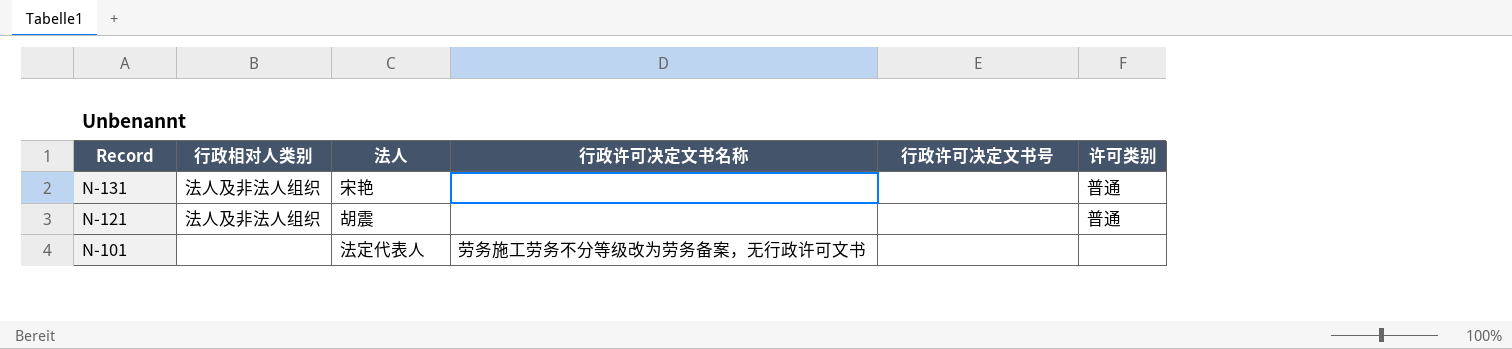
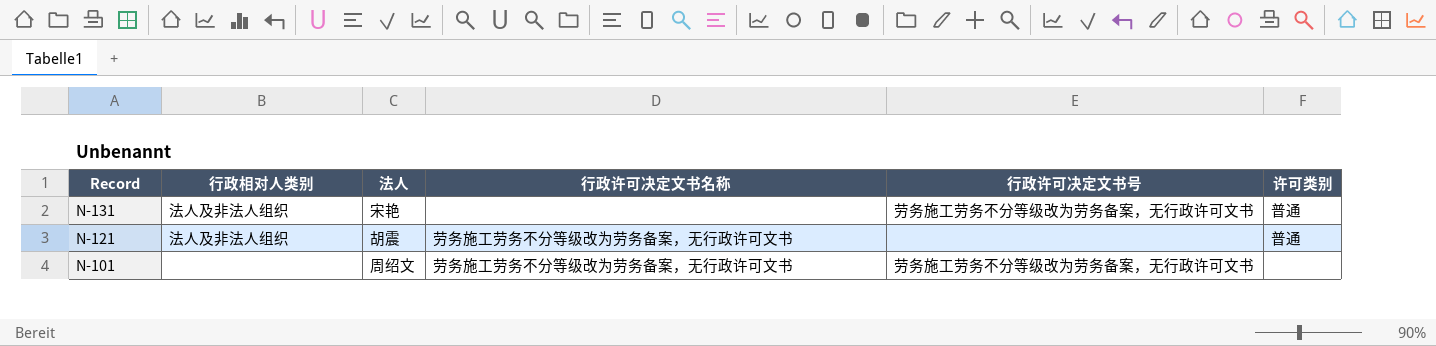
N-131 | 行政许可决定文书号: none -> 劳务施工劳务不分等级改为劳务备案，无行政许可文书
N-121 | 行政许可决定文书名称: none -> 劳务施工劳务不分等级改为劳务备案，无行政许可文书
N-101 | 法人: 法定代表人 -> 周绍文
N-101 | 行政许可决定文书号: none -> 劳务施工劳务不分等级改为劳务备案，无行政许可文书

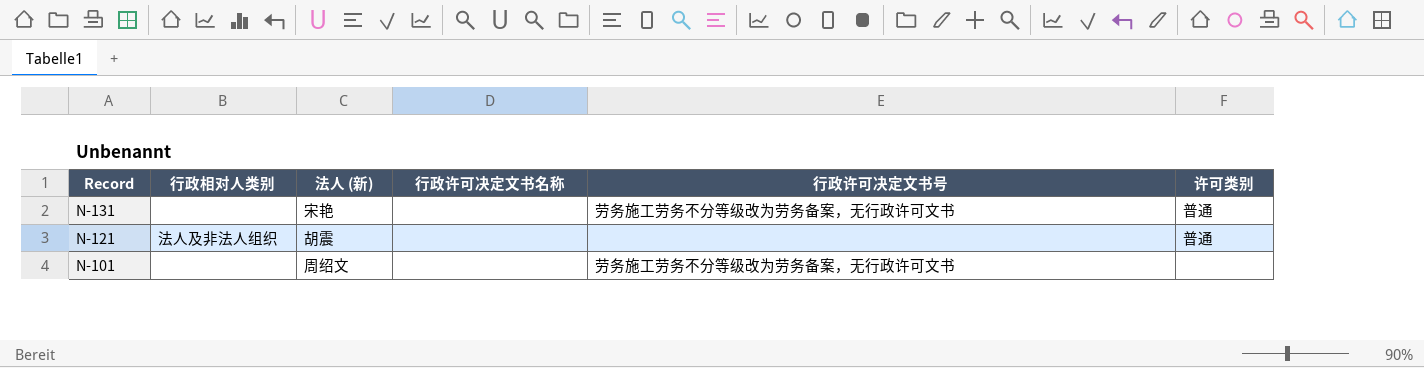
column name: 法人 -> 法人 (新)
N-131 | 行政相对人类别: 法人及非法人组织 -> none
N-121 | 行政许可决定文书名称: 劳务施工劳务不分等级改为劳务备案，无行政许可文书 -> none
N-101 | 行政许可决定文书名称: 劳务施工劳务不分等级改为劳务备案，无行政许可文书 -> none

